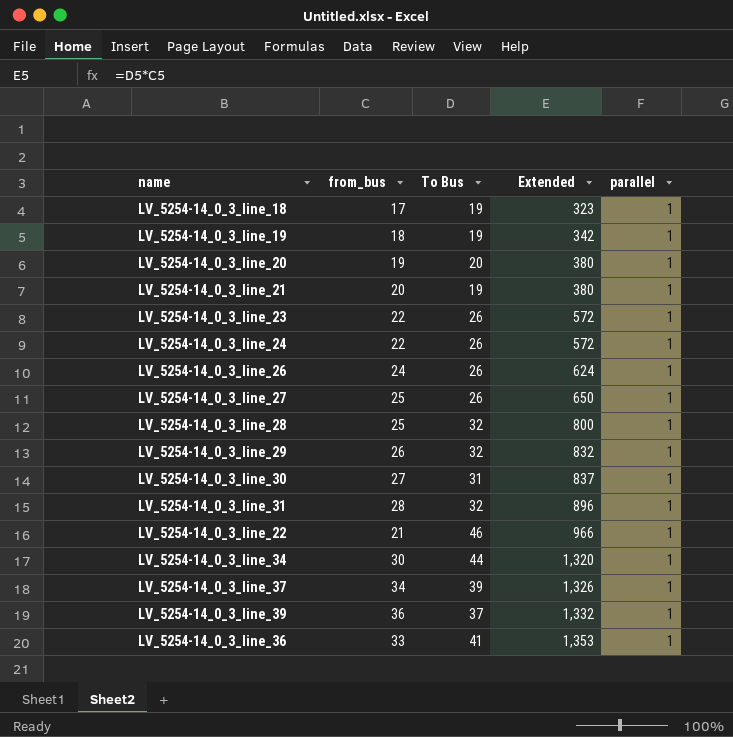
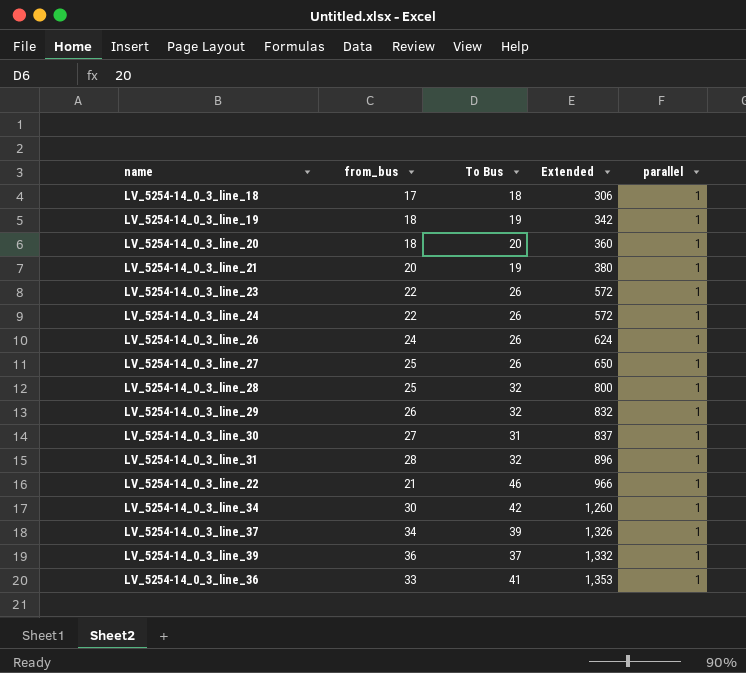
LV_5254-14_0_3_line_18 | To Bus: 19 -> 18
LV_5254-14_0_3_line_18 | Extended: 323 -> 306
LV_5254-14_0_3_line_20 | from_bus: 19 -> 18
LV_5254-14_0_3_line_20 | Extended: 380 -> 360
LV_5254-14_0_3_line_34 | To Bus: 44 -> 42
LV_5254-14_0_3_line_34 | Extended: 1,320 -> 1,260

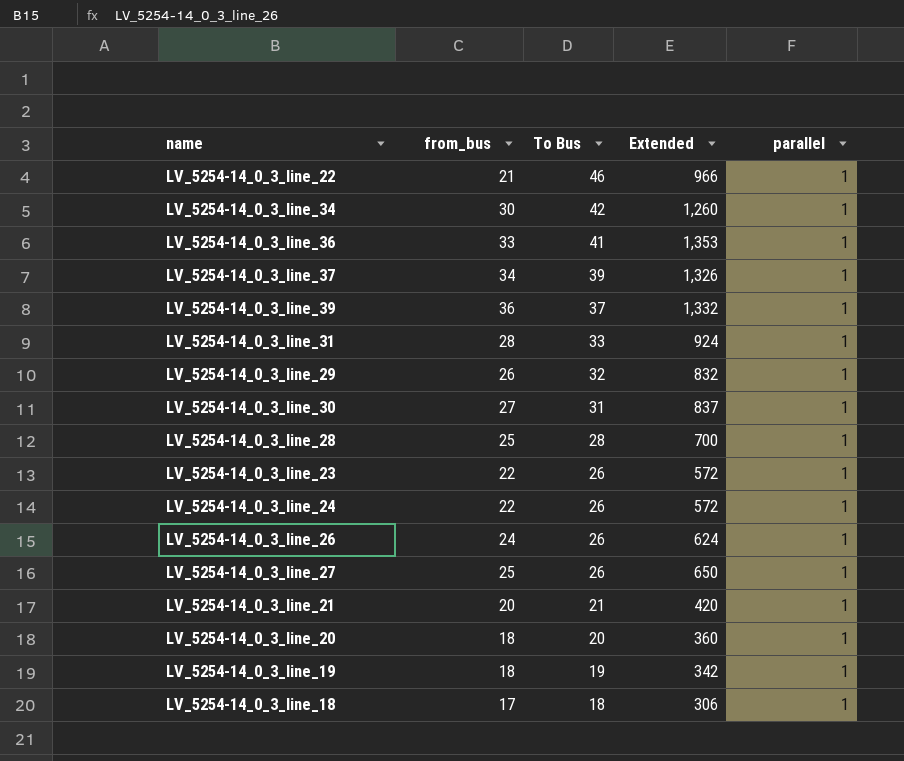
row order: Extended ascending -> To Bus descending
LV_5254-14_0_3_line_31 | To Bus: 32 -> 33
LV_5254-14_0_3_line_31 | Extended: 896 -> 924
LV_5254-14_0_3_line_28 | To Bus: 32 -> 28
LV_5254-14_0_3_line_28 | Extended: 800 -> 700
LV_5254-14_0_3_line_21 | To Bus: 19 -> 21
LV_5254-14_0_3_line_21 | Extended: 380 -> 420

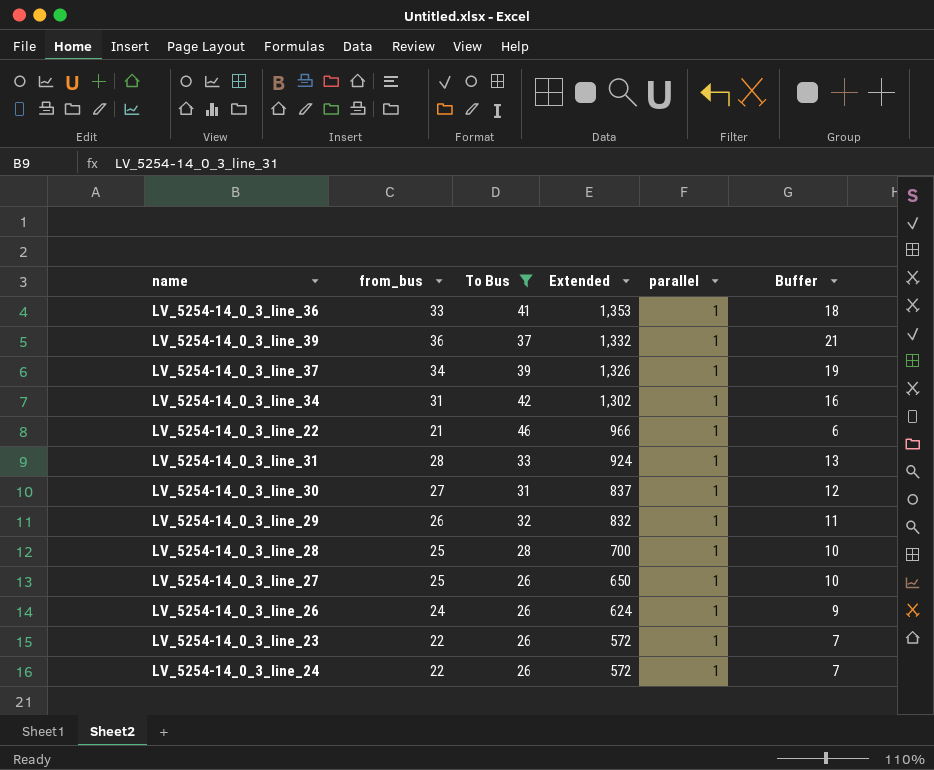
filter: none -> To Bus >= 26
row order: To Bus descending -> Extended descending
column Buffer | formula: none -> [from_bus] - 15
LV_5254-14_0_3_line_34 | from_bus: 30 -> 31
LV_5254-14_0_3_line_34 | Extended: 1,260 -> 1,302

